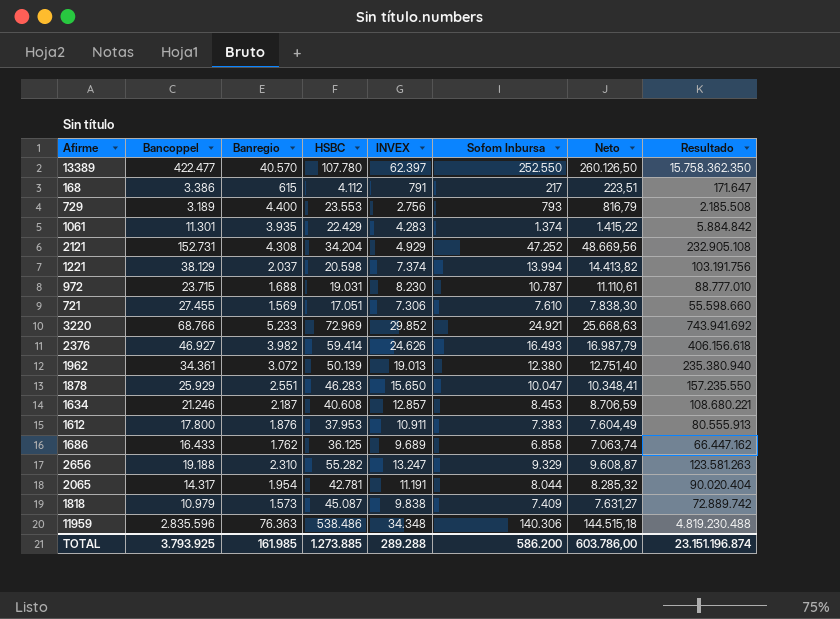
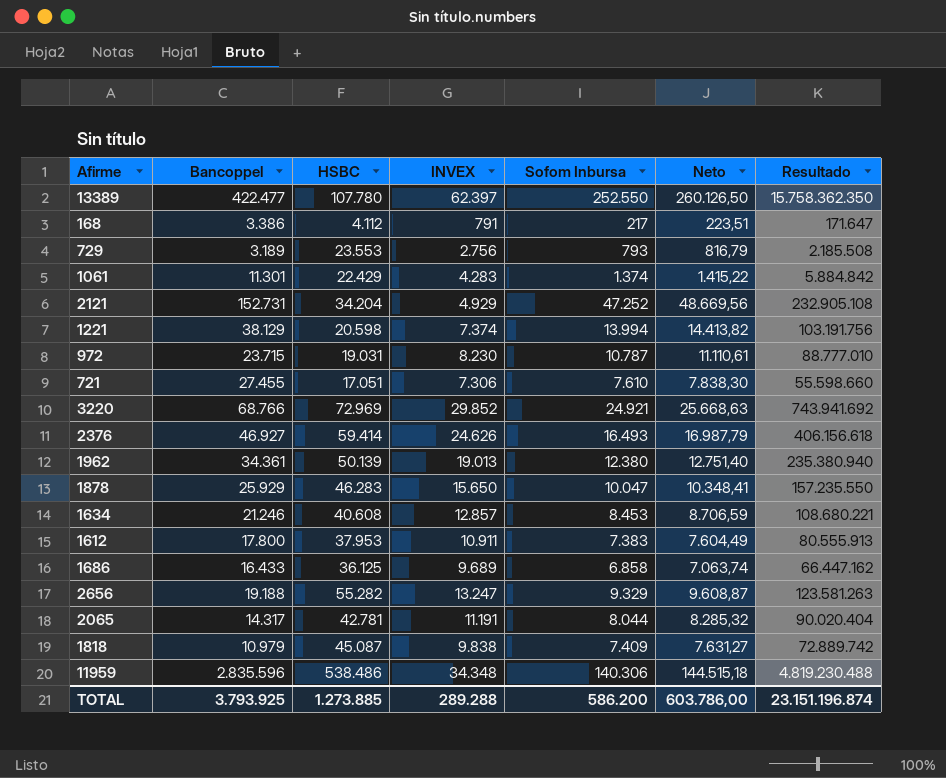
column Banregio | position: 3 -> none

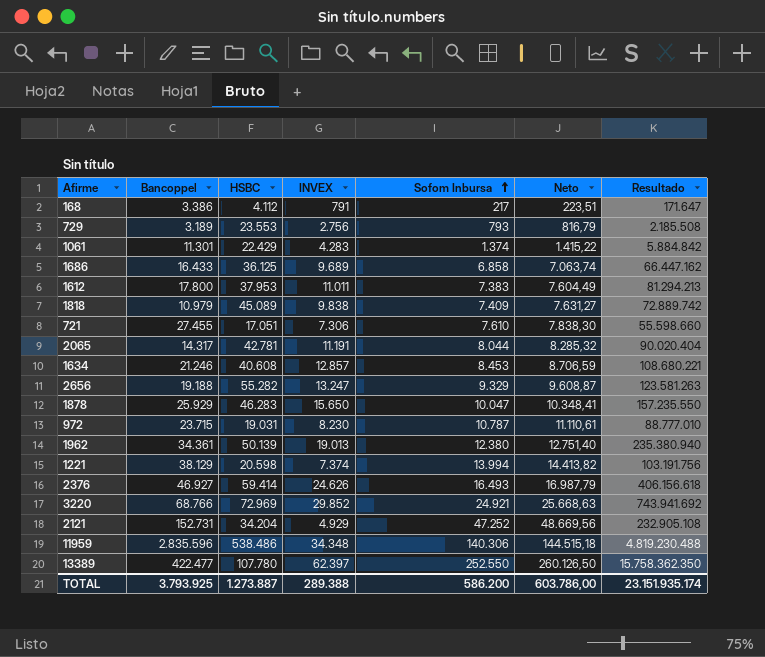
row order: none -> Sofom Inbursa ascending
1612 | INVEX: 10.911 -> 11.011
1612 | Resultado: 80.555.913 -> 81.294.213
1818 | HSBC: 45.087 -> 45.089
TOTAL | HSBC: 1.273.885 -> 1.273.887
TOTAL | INVEX: 289.288 -> 289.388
TOTAL | Resultado: 23.151.196.874 -> 23.151.935.174

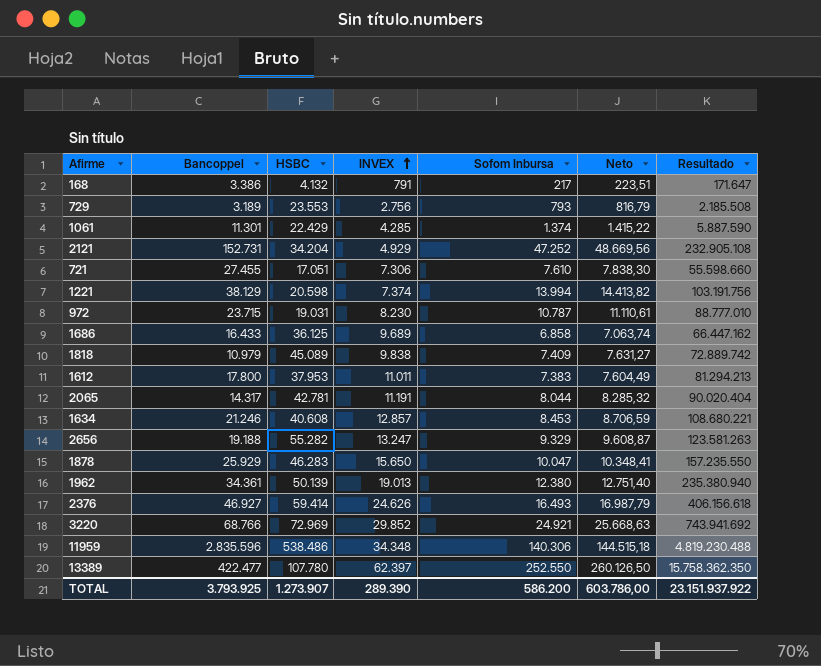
row order: Sofom Inbursa ascending -> INVEX ascending
168 | HSBC: 4.112 -> 4.132
1061 | INVEX: 4.283 -> 4.285
1061 | Resultado: 5.884.842 -> 5.887.590
TOTAL | HSBC: 1.273.887 -> 1.273.907
TOTAL | INVEX: 289.388 -> 289.390
TOTAL | Resultado: 23.151.935.174 -> 23.151.937.922

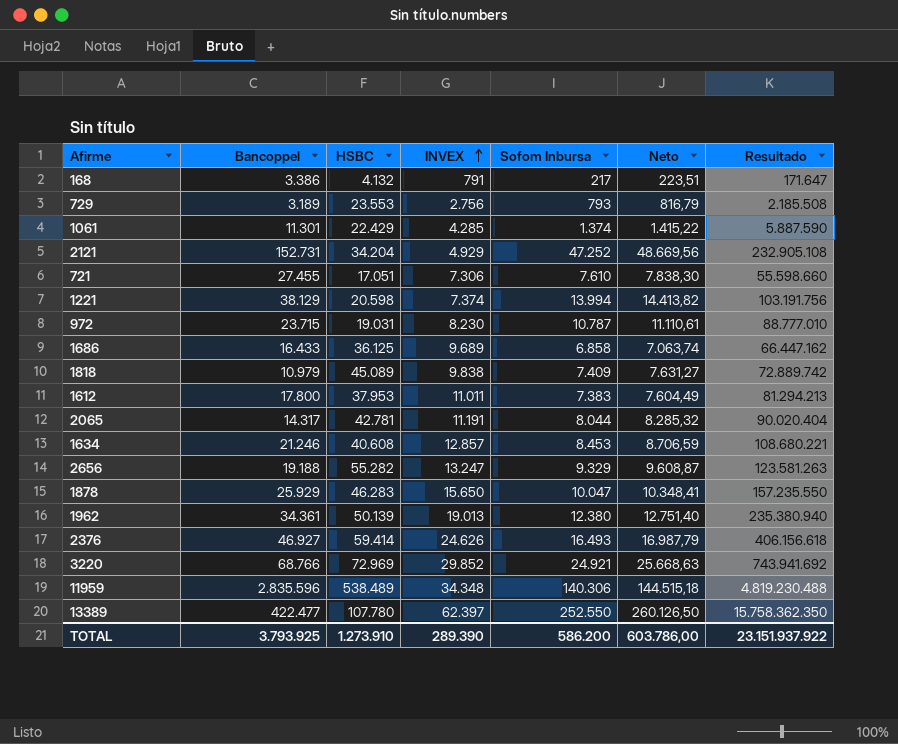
11959 | HSBC: 538.486 -> 538.489
TOTAL | HSBC: 1.273.907 -> 1.273.910

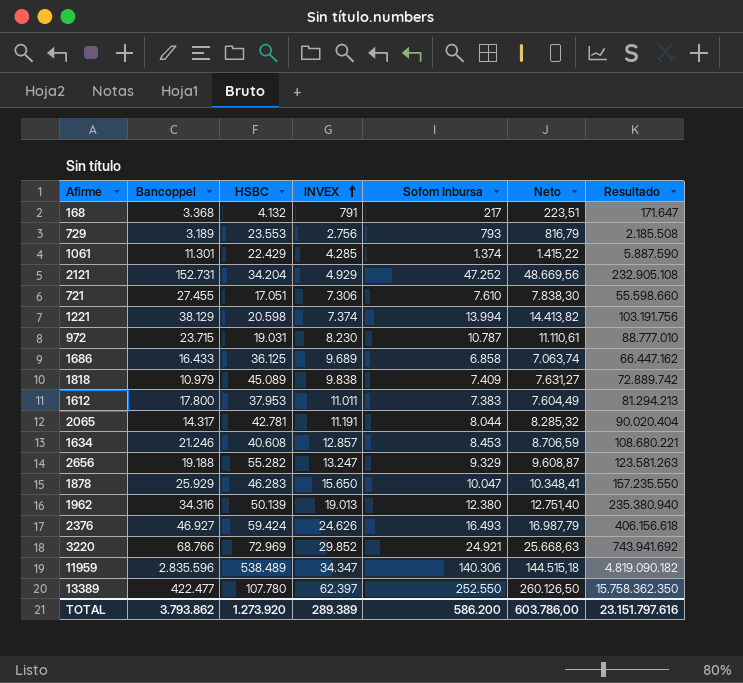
168 | Bancoppel: 3.386 -> 3.368
1962 | Bancoppel: 34.361 -> 34.316
2376 | HSBC: 59.414 -> 59.424
11959 | INVEX: 34.348 -> 34.347
11959 | Resultado: 4.819.230.488 -> 4.819.090.182
TOTAL | Bancoppel: 3.793.925 -> 3.793.862
TOTAL | HSBC: 1.273.910 -> 1.273.920
TOTAL | INVEX: 289.390 -> 289.389
TOTAL | Resultado: 23.151.937.922 -> 23.151.797.616

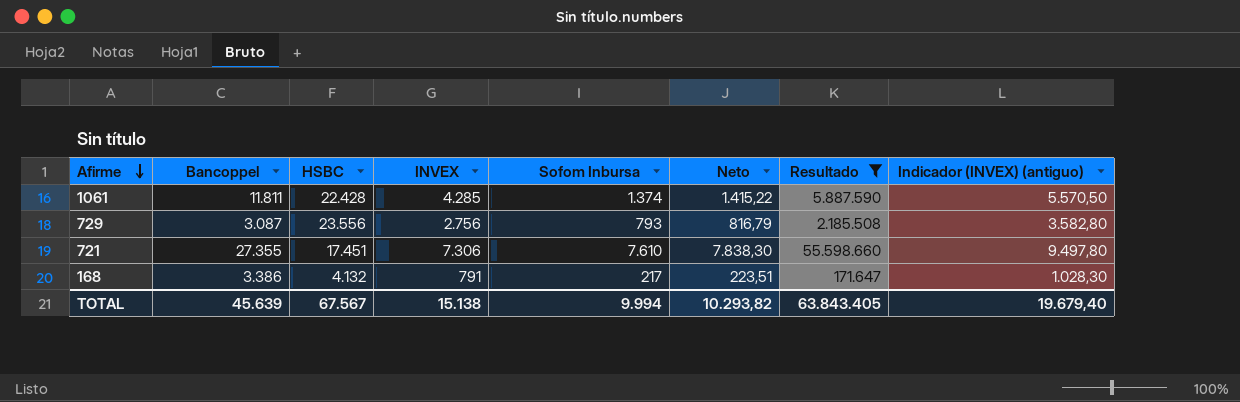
filter: none -> Resultado <= 55.598.660
row order: INVEX ascending -> Afirme descending
column Indicador (INVEX) (antiguo) | formula: none -> [INVEX] * 1,3
1061 | Bancoppel: 11.301 -> 11.811
1061 | HSBC: 22.429 -> 22.428
729 | Bancoppel: 3.189 -> 3.087
729 | HSBC: 23.553 -> 23.556
721 | Bancoppel: 27.455 -> 27.355
721 | HSBC: 17.051 -> 17.451
168 | Bancoppel: 3.368 -> 3.386
TOTAL | Bancoppel: 3.793.862 -> 45.639
TOTAL | HSBC: 1.273.920 -> 67.567
TOTAL | INVEX: 289.389 -> 15.138
TOTAL | Sofom Inbursa: 586.200 -> 9.994
TOTAL | Neto: 603.786,00 -> 10.293,82
TOTAL | Resultado: 23.151.797.616 -> 63.843.405

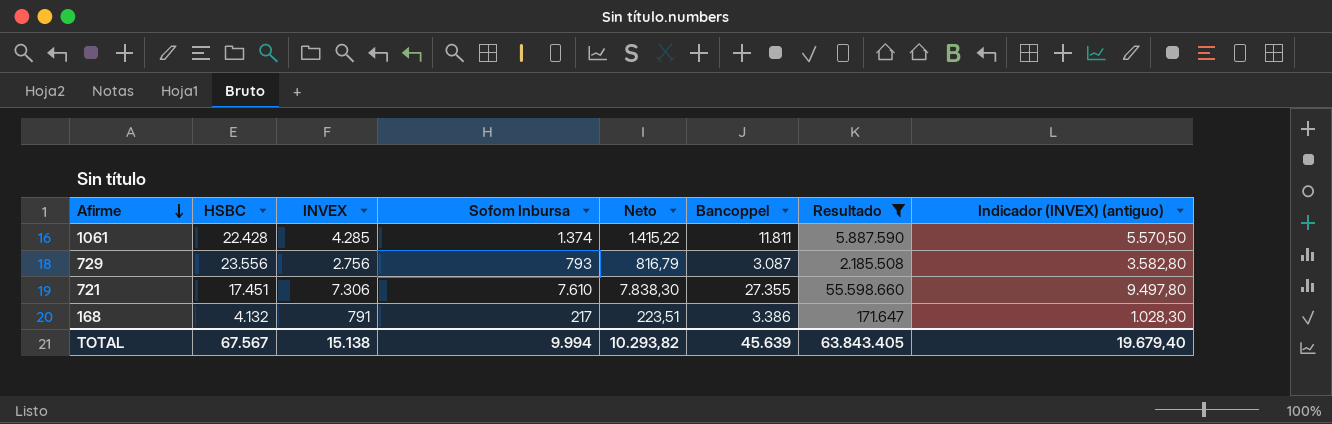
column Bancoppel | position: 2 -> 6

